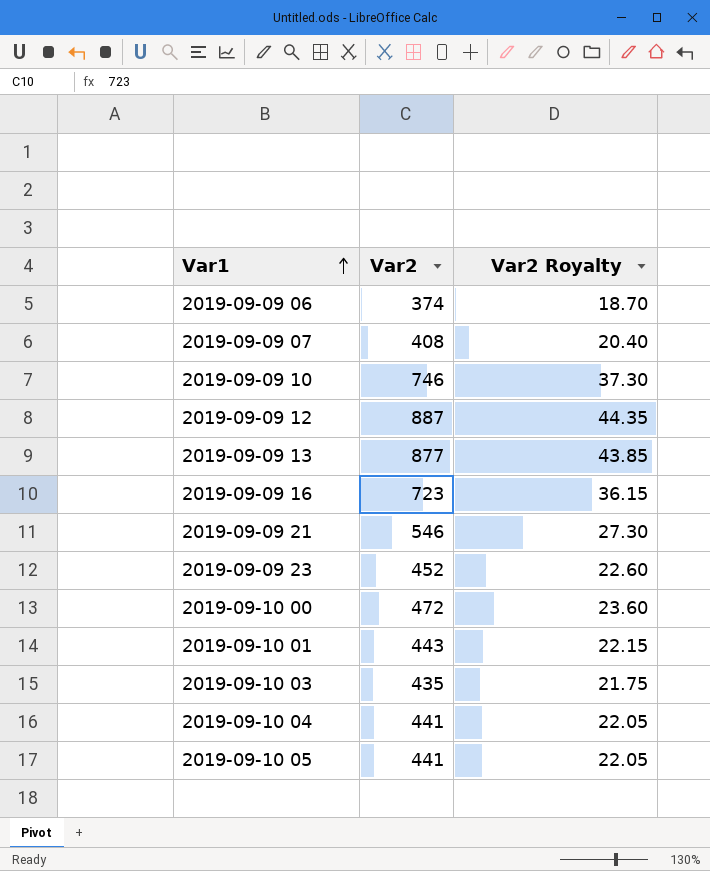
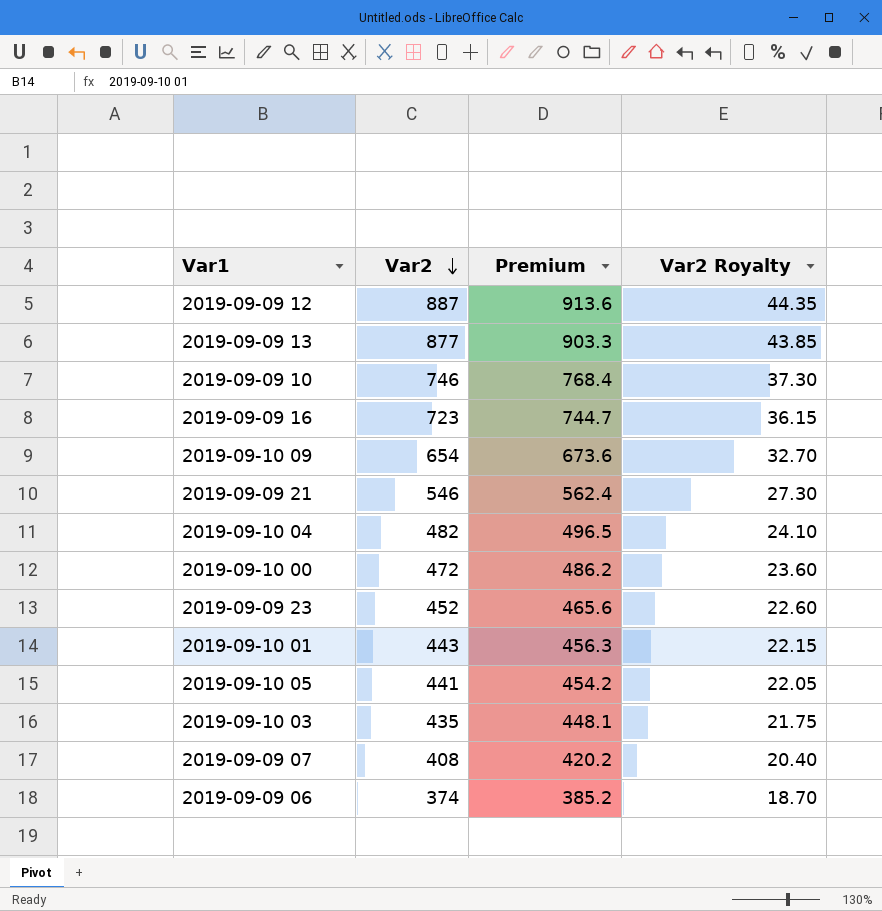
row order: Var1 ascending -> Var2 descending
column Premium | formula: none -> [Var2] * 1.03
row 2019-09-10 09: none -> 654 | 673.6 | 32.70
2019-09-10 04 | Var2: 441 -> 482
2019-09-10 04 | Var2 Royalty: 22.05 -> 24.10

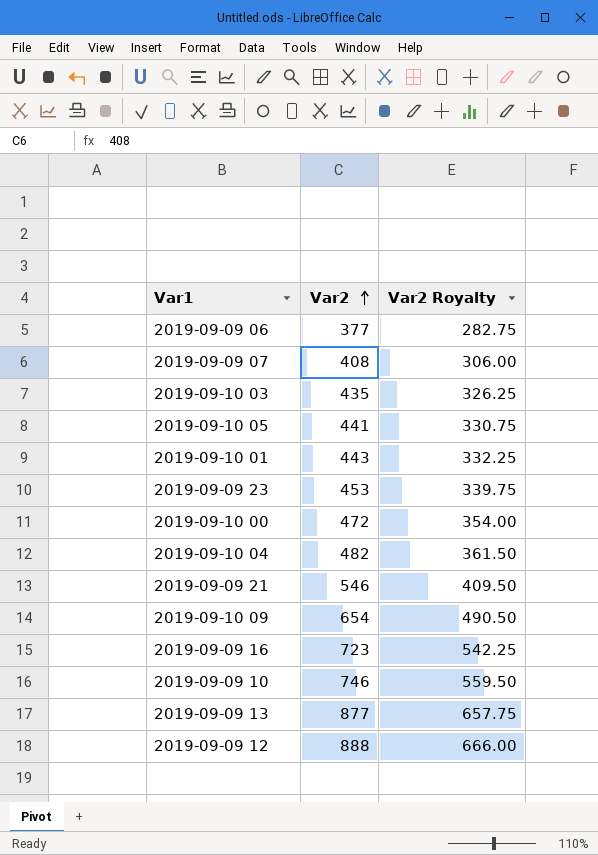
row order: Var2 descending -> Var2 ascending
column Premium | formula: [Var2] * 1.03 -> none
column Var2 Royalty | formula: [Var2] * 0.05 -> [Var2] * 0.75
2019-09-09 06 | Var2: 374 -> 377
2019-09-09 23 | Var2: 452 -> 453
2019-09-09 12 | Var2: 887 -> 888

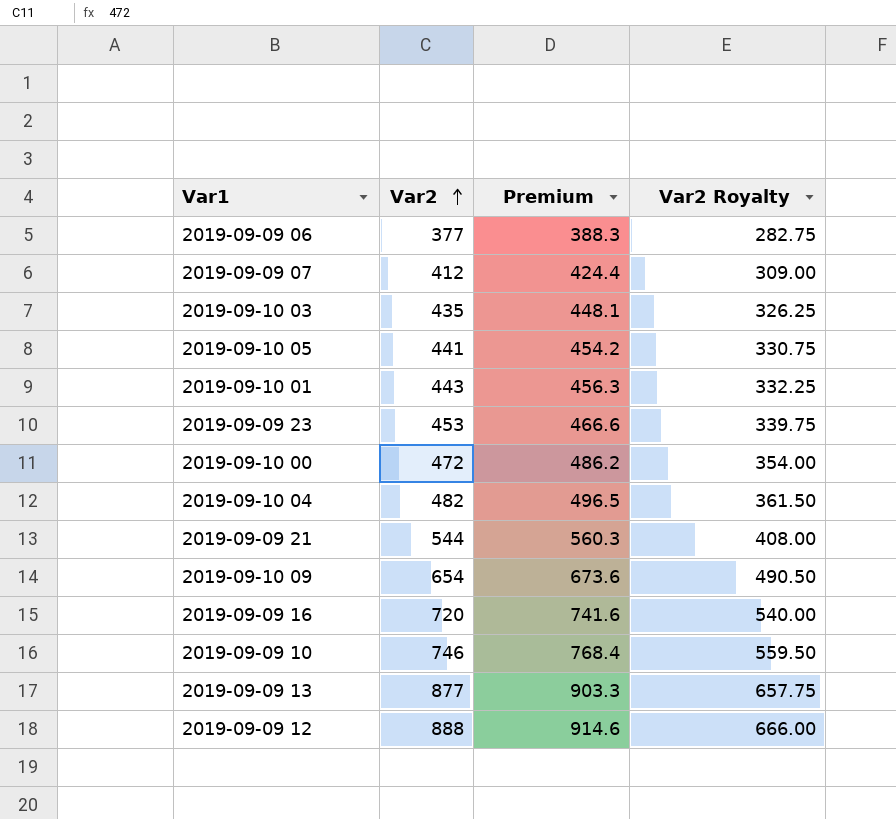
column Premium | formula: none -> [Var2] * 1.03
2019-09-09 07 | Var2: 408 -> 412
2019-09-09 07 | Var2 Royalty: 306.00 -> 309.00
2019-09-09 21 | Var2: 546 -> 544
2019-09-09 21 | Var2 Royalty: 409.50 -> 408.00
2019-09-09 16 | Var2: 723 -> 720
2019-09-09 16 | Var2 Royalty: 542.25 -> 540.00

